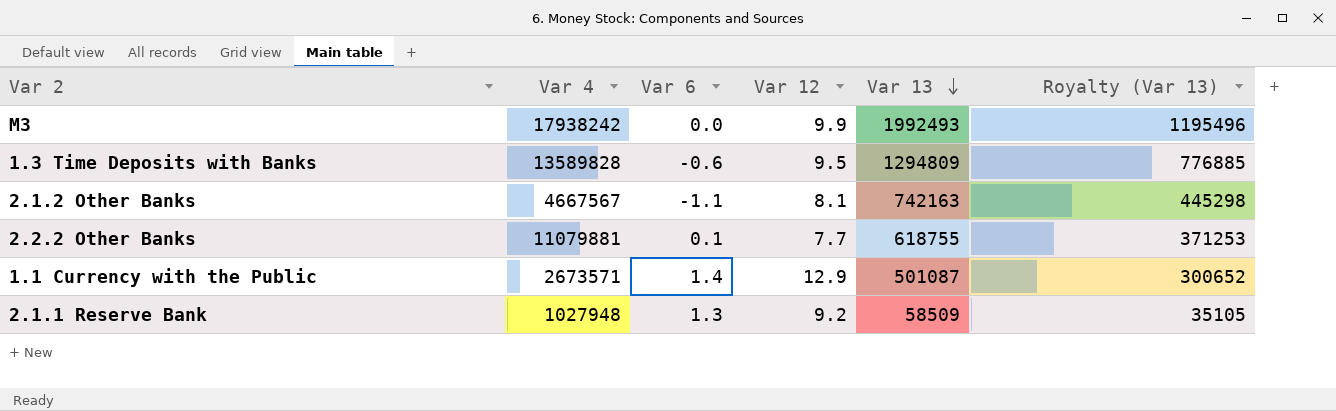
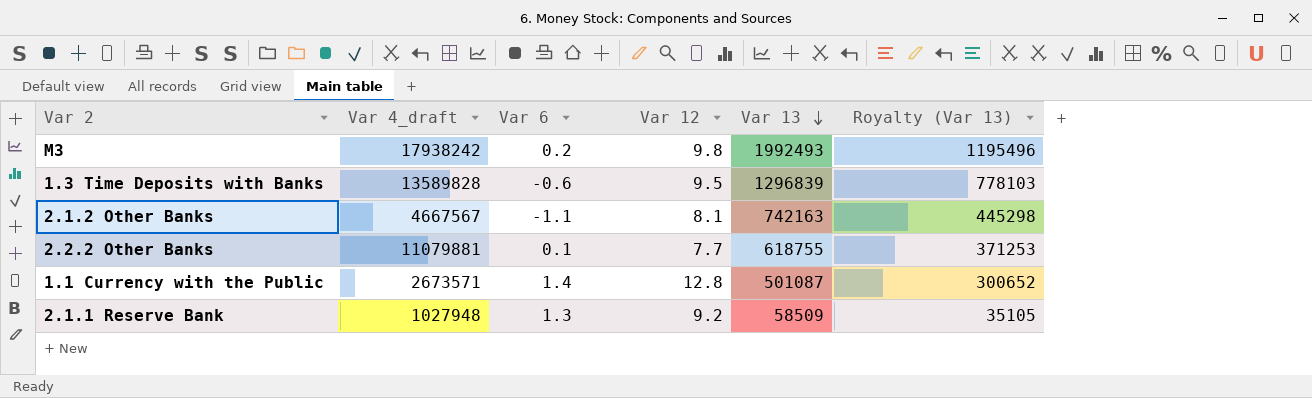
column name: Var 4 -> Var 4_draft
M3 | Var 6: 0.0 -> 0.2
M3 | Var 12: 9.9 -> 9.8
1.3 Time Deposits with Banks | Var 13: 1294809 -> 1296839
1.3 Time Deposits with Banks | Royalty (Var 13): 776885 -> 778103
1.1 Currency with the Public | Var 12: 12.9 -> 12.8

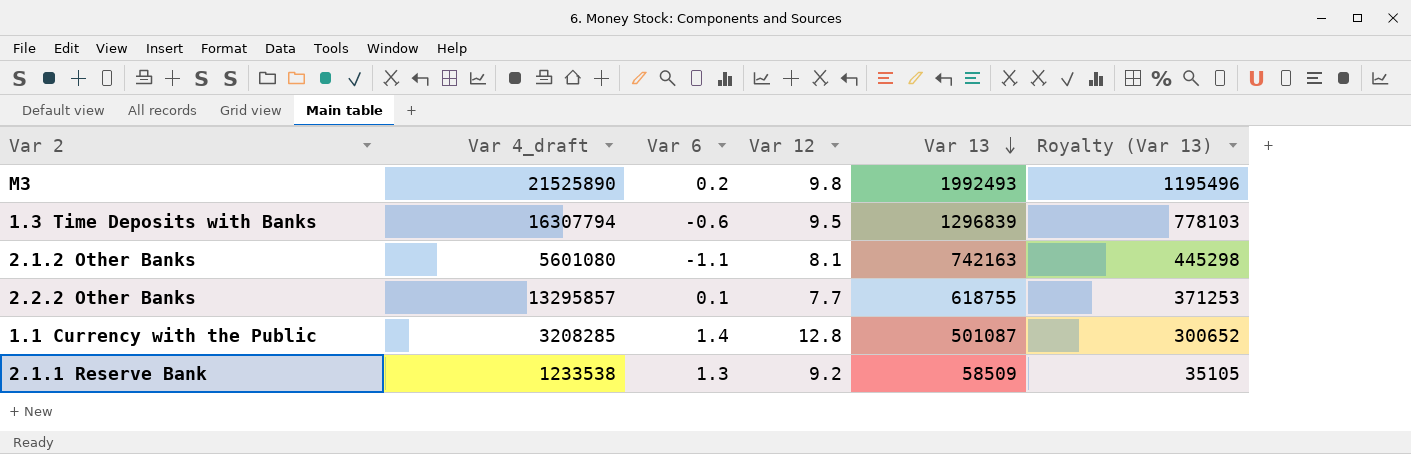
M3 | Var 4_draft: 17938242 -> 21525890
1.3 Time Deposits with Banks | Var 4_draft: 13589828 -> 16307794
2.1.2 Other Banks | Var 4_draft: 4667567 -> 5601080
2.2.2 Other Banks | Var 4_draft: 11079881 -> 13295857
1.1 Currency with the Public | Var 4_draft: 2673571 -> 3208285
2.1.1 Reserve Bank | Var 4_draft: 1027948 -> 1233538

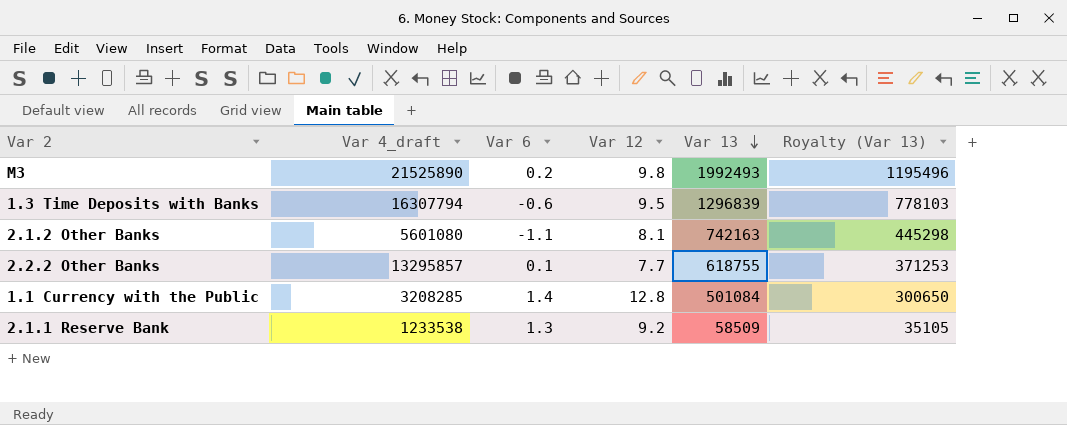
1.1 Currency with the Public | Var 13: 501087 -> 501084
1.1 Currency with the Public | Royalty (Var 13): 300652 -> 300650

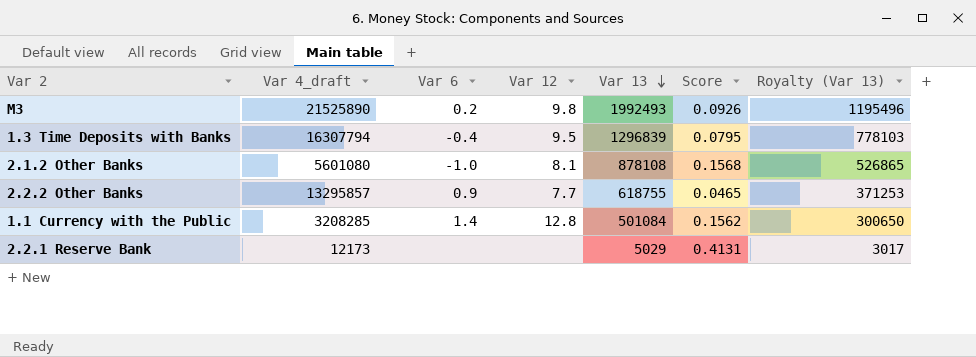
column Score | formula: none -> [Var 13] / [Var 4_draft]
row 2.1.1 Reserve Bank: 1233538 | 1.3 | 9.2 | 58509 | 35105 -> none
1.3 Time Deposits with Banks | Var 6: -0.6 -> -0.4
2.1.2 Other Banks | Var 6: -1.1 -> -1.0
2.1.2 Other Banks | Var 13: 742163 -> 878108
2.1.2 Other Banks | Royalty (Var 13): 445298 -> 526865
2.2.2 Other Banks | Var 6: 0.1 -> 0.9
row 2.2.1 Reserve Bank: none -> 12173 | none | none | 5029 | 0.4131 | 3017

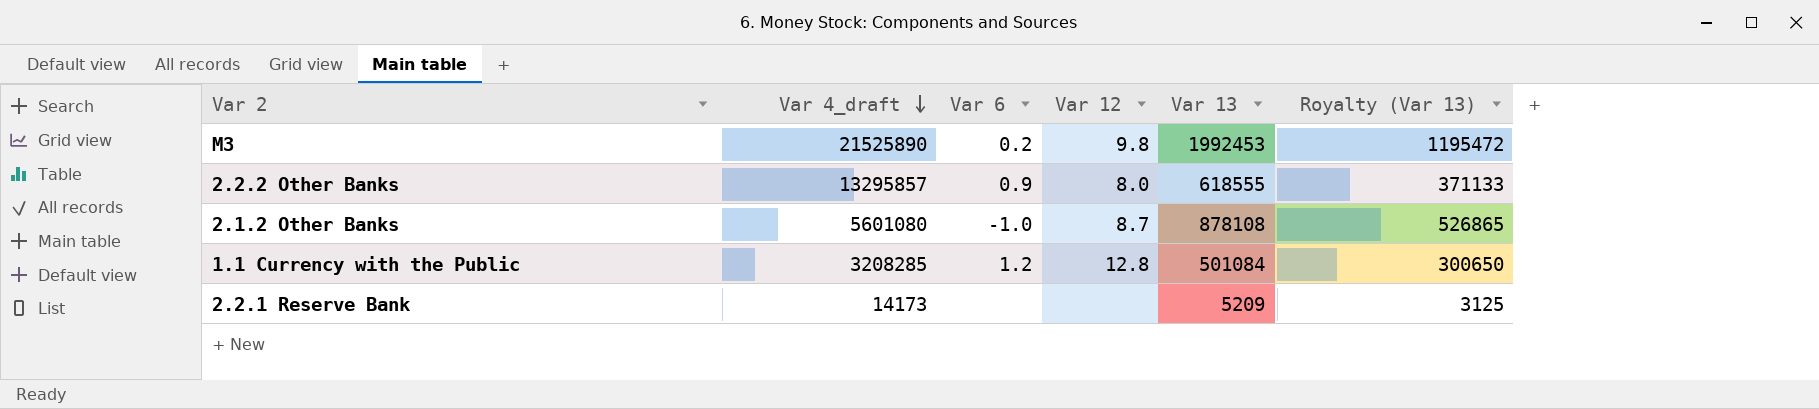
row order: Var 13 descending -> Var 4_draft descending
column Score | formula: [Var 13] / [Var 4_draft] -> none
row 1.3 Time Deposits with Banks: 16307794 | -0.4 | 9.5 | 1296839 | 0.0795 | 778103 -> none
M3 | Var 13: 1992493 -> 1992453
M3 | Royalty (Var 13): 1195496 -> 1195472
2.2.2 Other Banks | Var 12: 7.7 -> 8.0
2.2.2 Other Banks | Var 13: 618755 -> 618555
2.2.2 Other Banks | Royalty (Var 13): 371253 -> 371133
2.1.2 Other Banks | Var 12: 8.1 -> 8.7
1.1 Currency with the Public | Var 6: 1.4 -> 1.2
2.2.1 Reserve Bank | Var 4_draft: 12173 -> 14173
2.2.1 Reserve Bank | Var 13: 5029 -> 5209
2.2.1 Reserve Bank | Royalty (Var 13): 3017 -> 3125

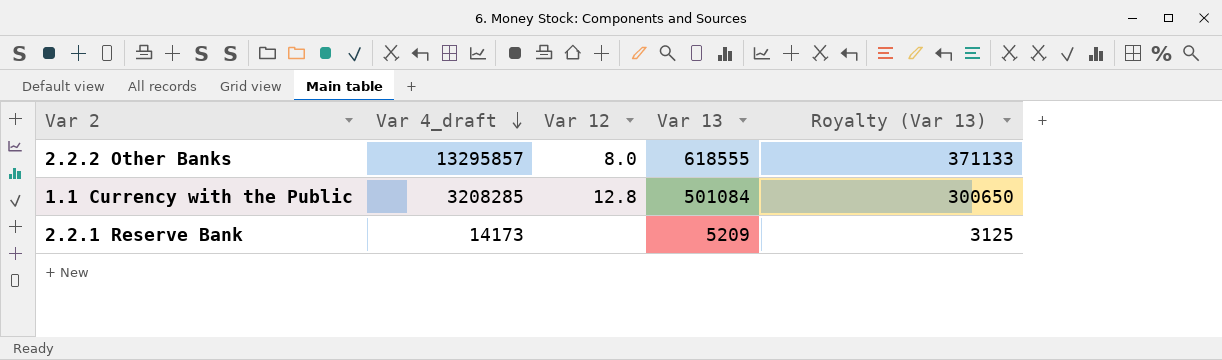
column Var 6 | position: 3 -> none
row M3: 21525890 | 0.2 | 9.8 | 1992453 | 1195472 -> none
row 2.1.2 Other Banks: 5601080 | -1.0 | 8.7 | 878108 | 526865 -> none

